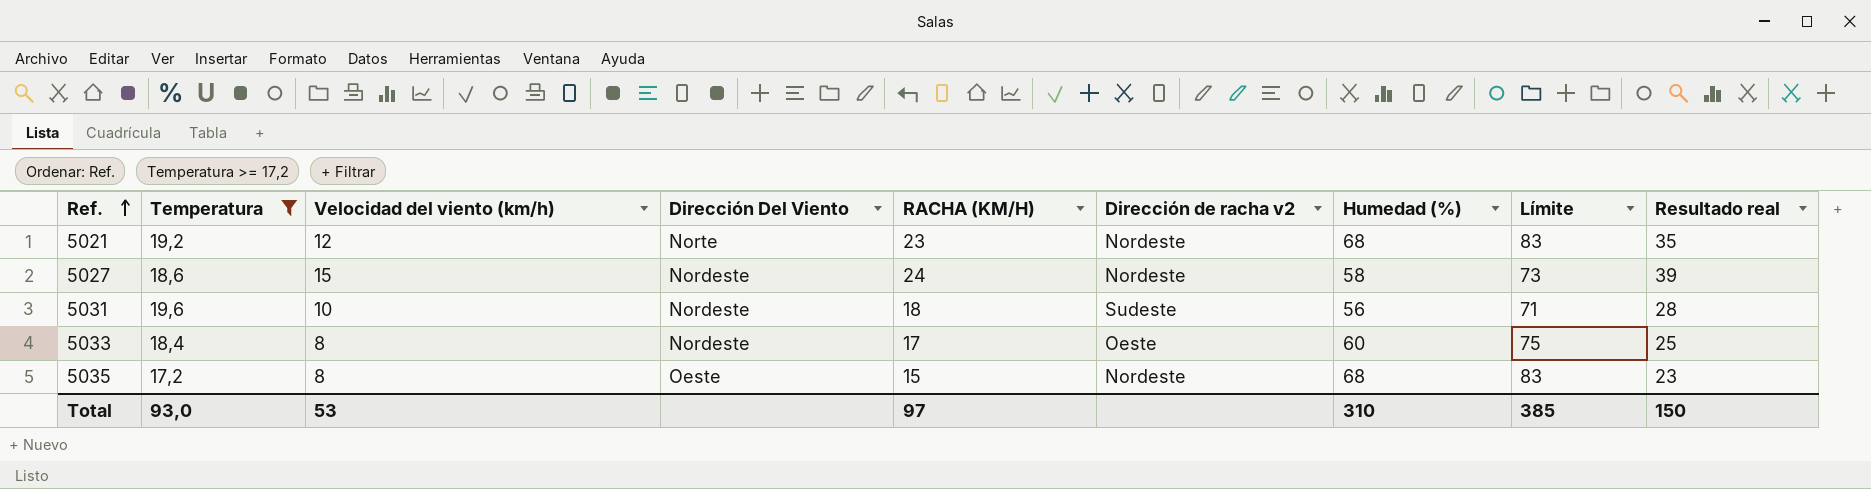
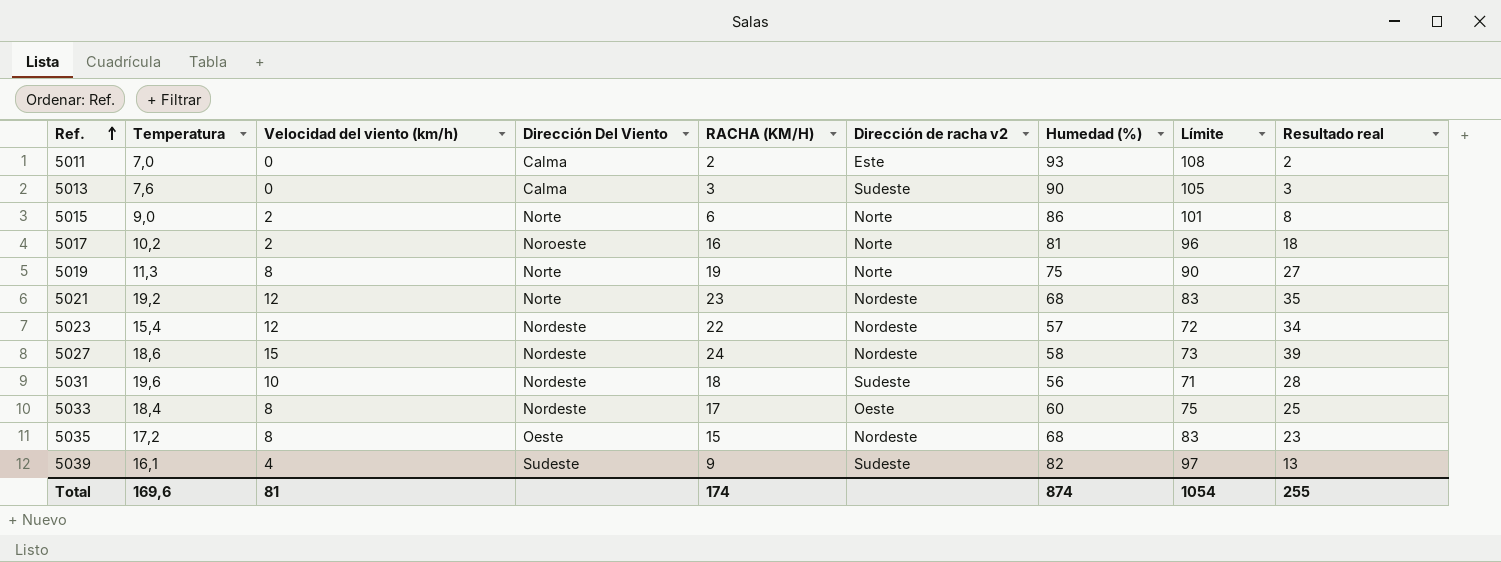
filter: Temperatura >= 17,2 -> none
Total | Temperatura: 93,0 -> 169,6
Total | Velocidad del viento (km/h): 53 -> 81
Total | RACHA (KM/H): 97 -> 174
Total | Humedad (%): 310 -> 874
Total | Límite: 385 -> 1054
Total | Resultado real: 150 -> 255

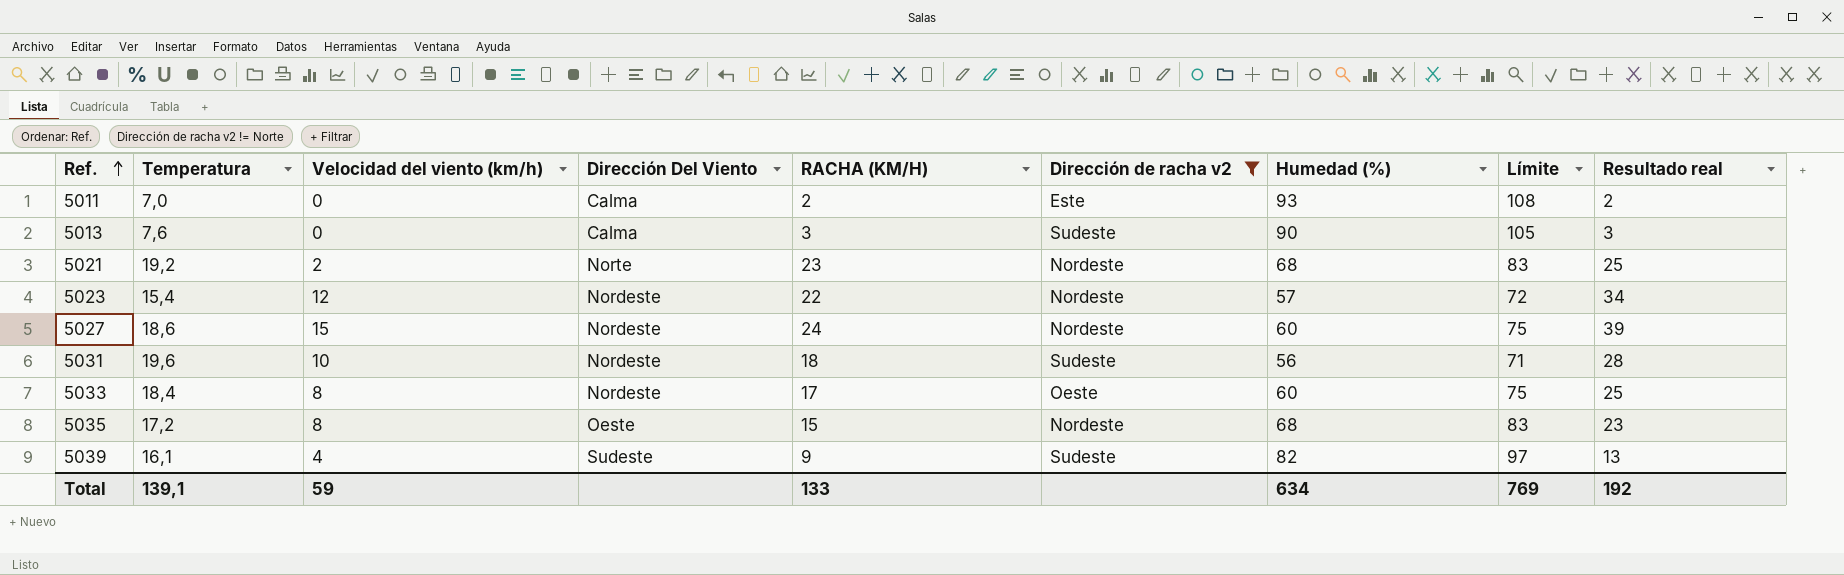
filter: none -> Dirección de racha v2 != Norte
5021 | Velocidad del viento (km/h): 12 -> 2
5021 | Resultado real: 35 -> 25
5027 | Humedad (%): 58 -> 60
5027 | Límite: 73 -> 75
Total | Temperatura: 169,6 -> 139,1
Total | Velocidad del viento (km/h): 81 -> 59
Total | RACHA (KM/H): 174 -> 133
Total | Humedad (%): 874 -> 634
Total | Límite: 1054 -> 769
Total | Resultado real: 255 -> 192

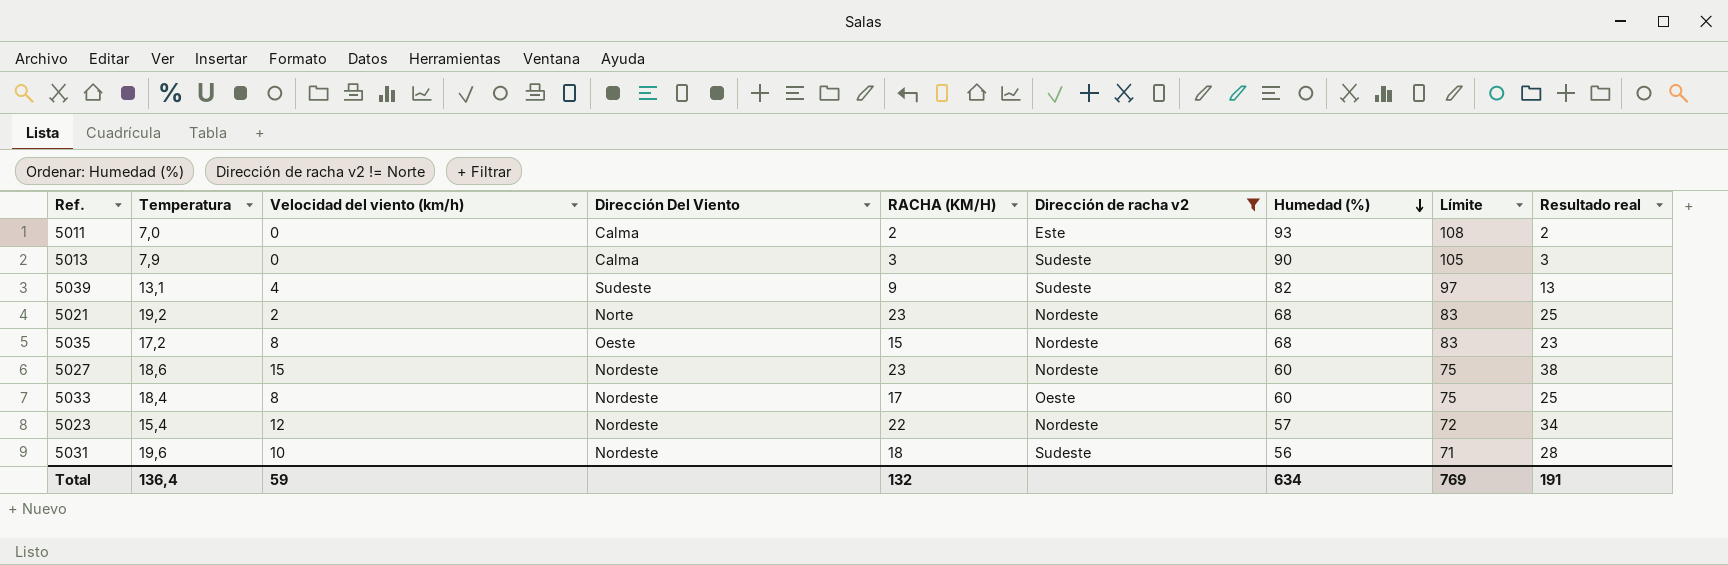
row order: Ref. ascending -> Humedad (%) descending
5013 | Temperatura: 7,6 -> 7,9
5039 | Temperatura: 16,1 -> 13,1
5027 | RACHA (KM/H): 24 -> 23
5027 | Resultado real: 39 -> 38
Total | Temperatura: 139,1 -> 136,4
Total | RACHA (KM/H): 133 -> 132
Total | Resultado real: 192 -> 191

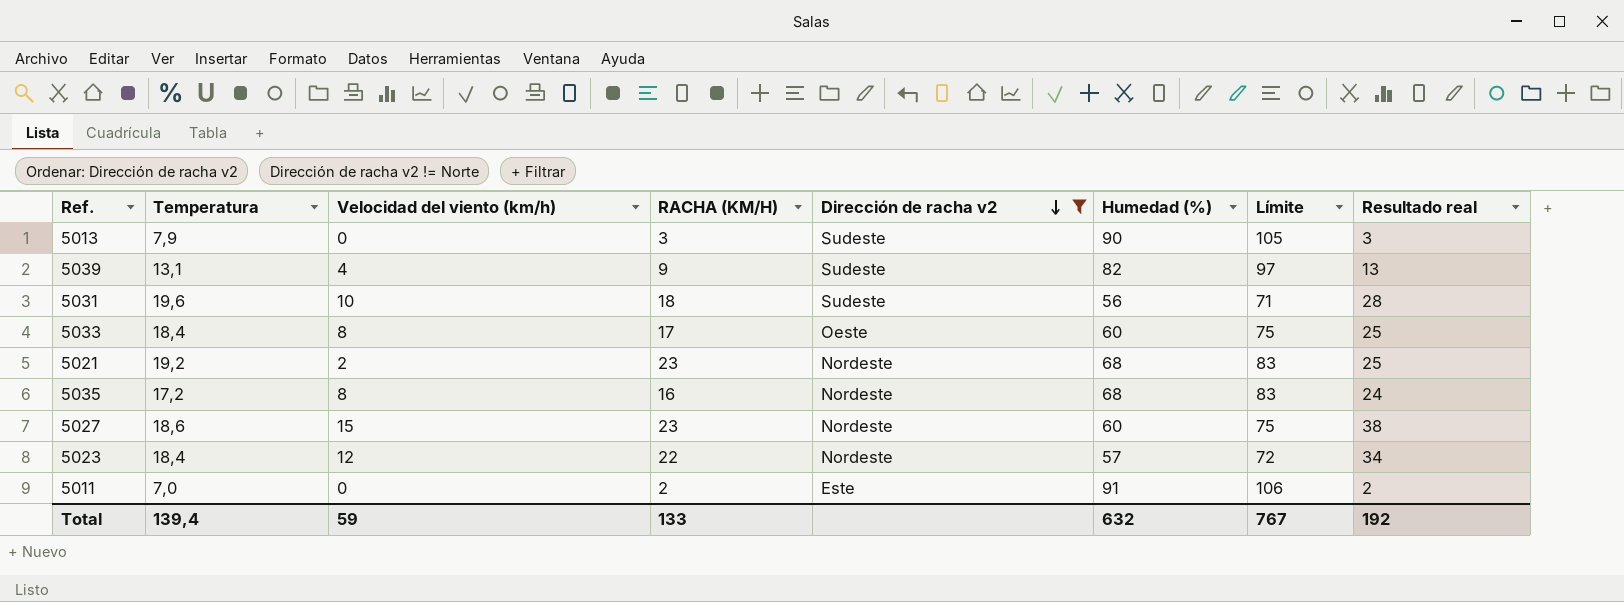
row order: Humedad (%) descending -> Dirección de racha v2 descending
column Dirección Del Viento | position: 4 -> none
5035 | RACHA (KM/H): 15 -> 16
5035 | Resultado real: 23 -> 24
5023 | Temperatura: 15,4 -> 18,4
5011 | Humedad (%): 93 -> 91
5011 | Límite: 108 -> 106
Total | Temperatura: 136,4 -> 139,4
Total | RACHA (KM/H): 132 -> 133
Total | Humedad (%): 634 -> 632
Total | Límite: 769 -> 767
Total | Resultado real: 191 -> 192

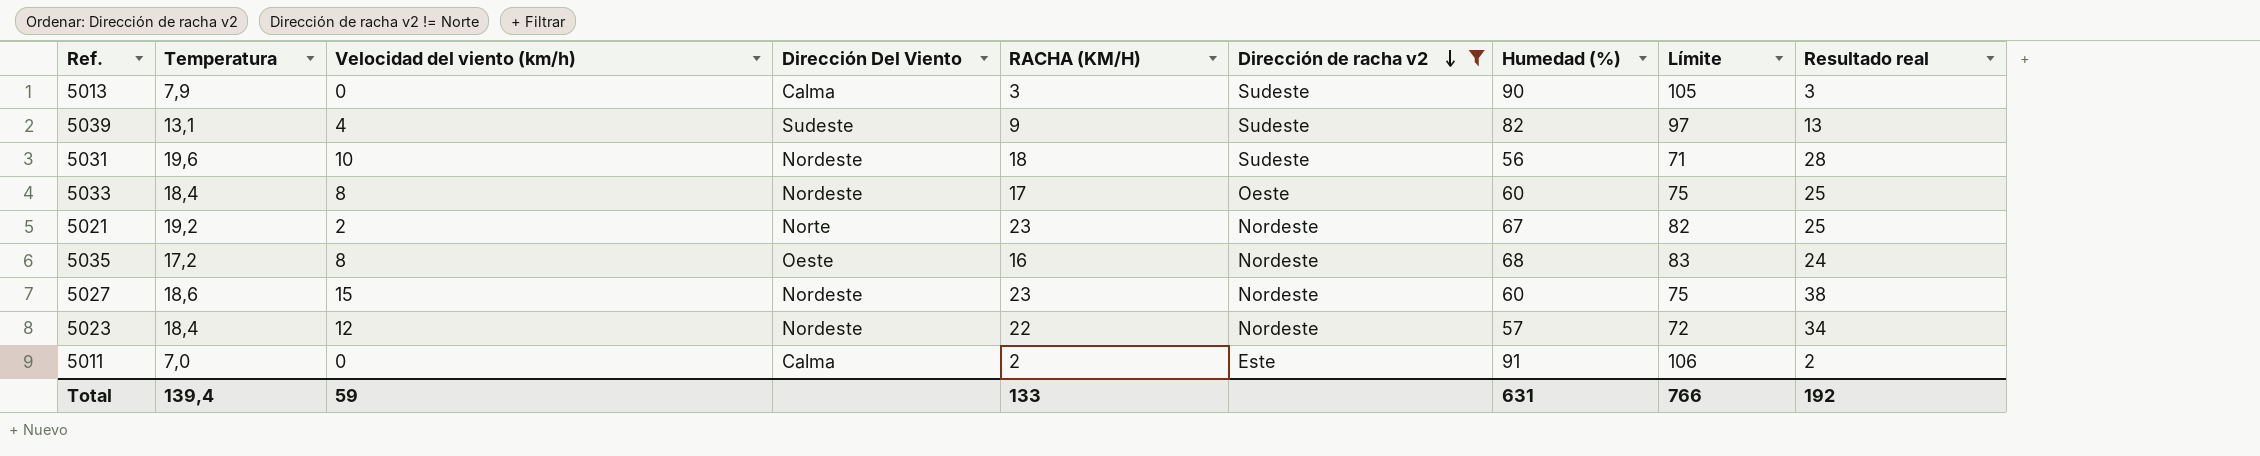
column Dirección Del Viento | position: none -> 4
5021 | Humedad (%): 68 -> 67
5021 | Límite: 83 -> 82
Total | Humedad (%): 632 -> 631
Total | Límite: 767 -> 766

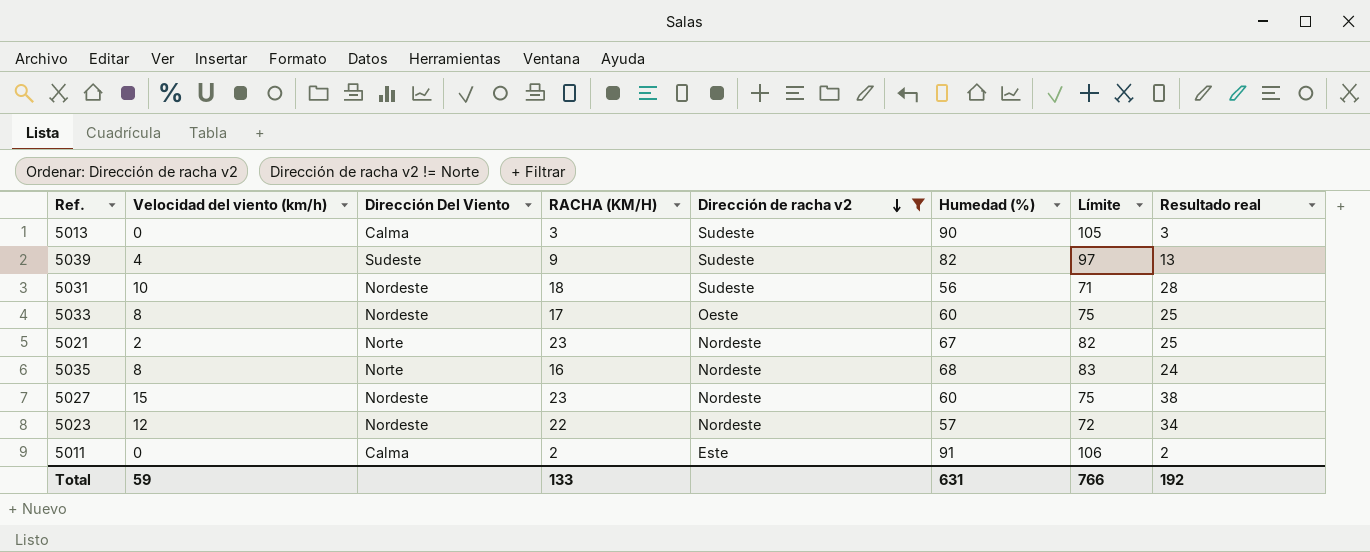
column Temperatura | position: 2 -> none
5035 | Dirección Del Viento: Oeste -> Norte

